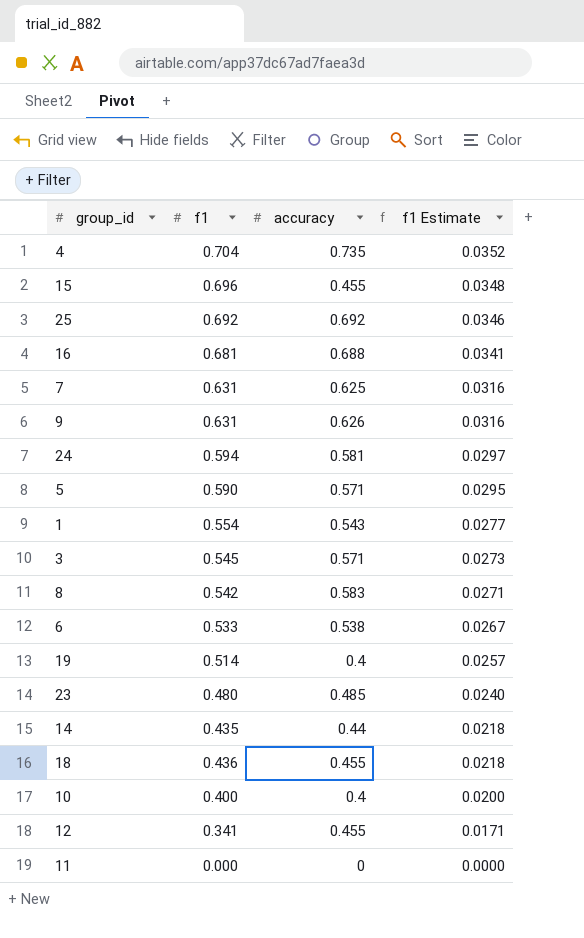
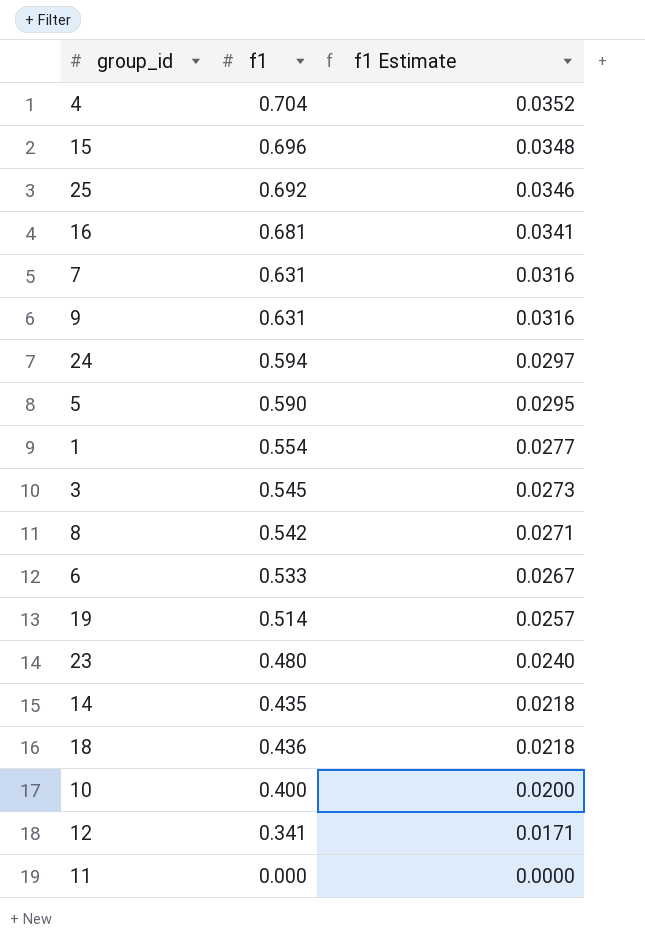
column accuracy | position: 3 -> none

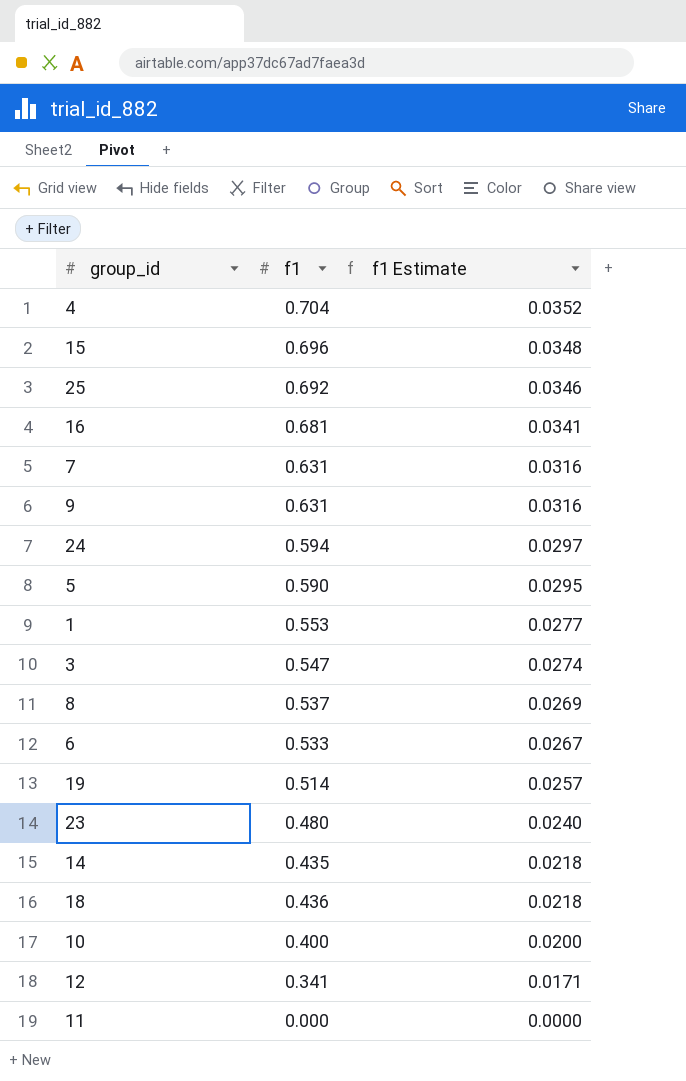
1 | f1: 0.554 -> 0.553
3 | f1: 0.545 -> 0.547
3 | f1 Estimate: 0.0273 -> 0.0274
8 | f1: 0.542 -> 0.537
8 | f1 Estimate: 0.0271 -> 0.0269

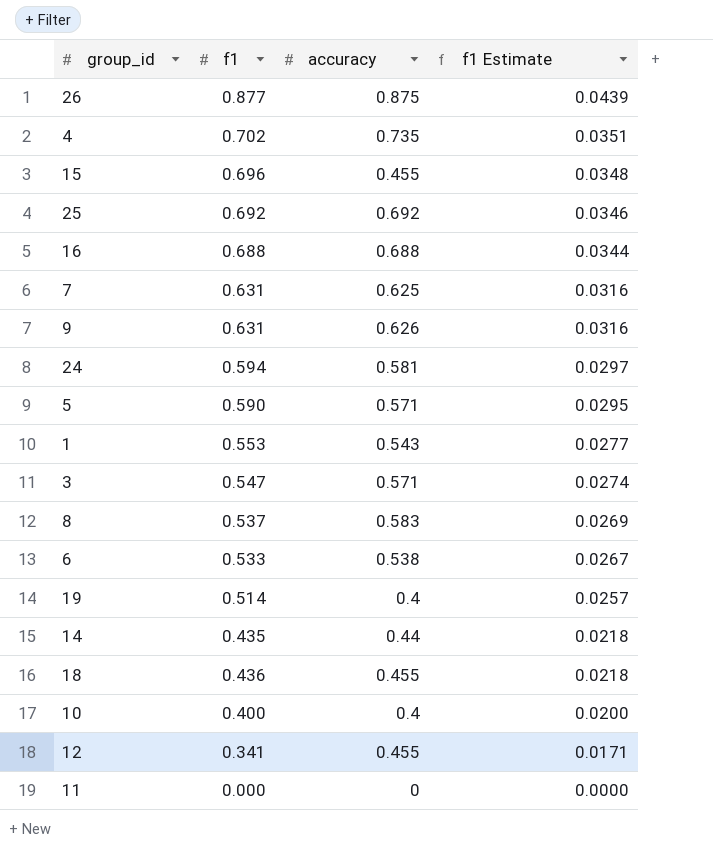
column accuracy | position: none -> 3
row 23: 0.480 | 0.0240 -> none
row 26: none -> 0.877 | 0.875 | 0.0439
4 | f1: 0.704 -> 0.702
4 | f1 Estimate: 0.0352 -> 0.0351
16 | f1: 0.681 -> 0.688
16 | f1 Estimate: 0.0341 -> 0.0344

